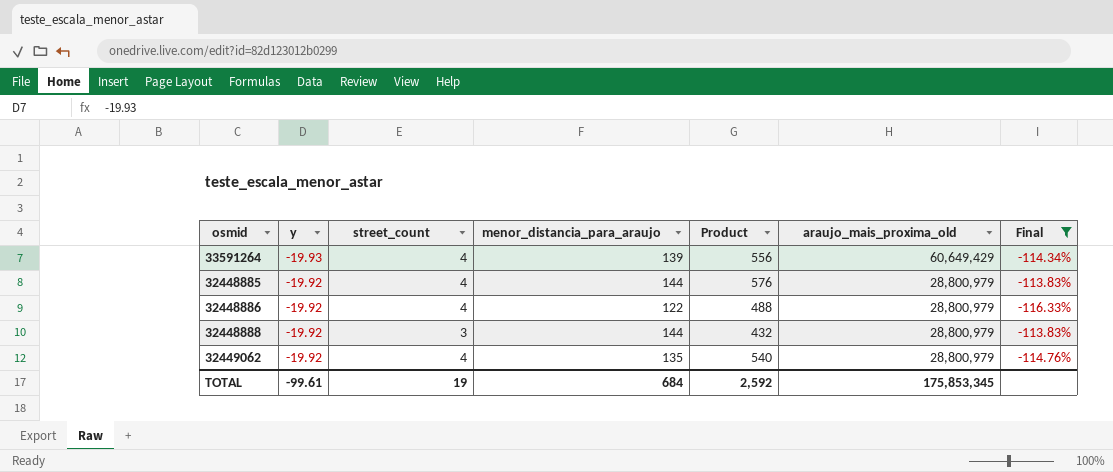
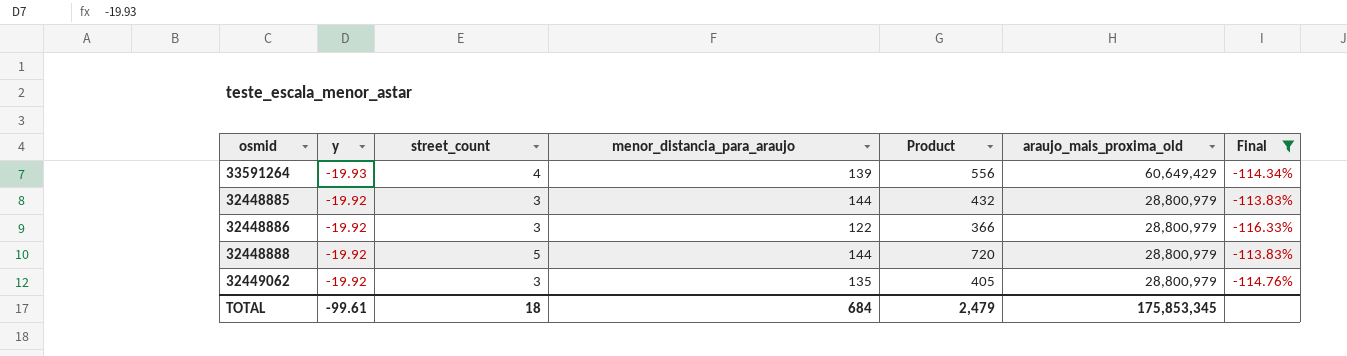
32448885 | street_count: 4 -> 3
32448885 | Product: 576 -> 432
32448886 | street_count: 4 -> 3
32448886 | Product: 488 -> 366
32448888 | street_count: 3 -> 5
32448888 | Product: 432 -> 720
32449062 | street_count: 4 -> 3
32449062 | Product: 540 -> 405
TOTAL | street_count: 19 -> 18
TOTAL | Product: 2,592 -> 2,479

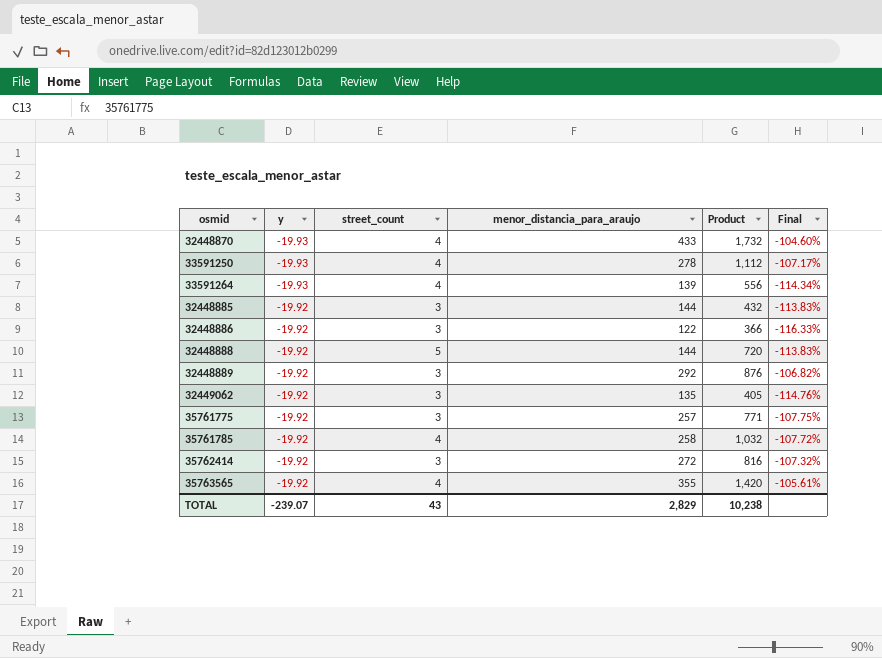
filter: Final <= -113.83% -> none
column araujo_mais_proxima_old | position: 6 -> none
TOTAL | y: -99.61 -> -239.07
TOTAL | street_count: 18 -> 43
TOTAL | menor_distancia_para_araujo: 684 -> 2,829
TOTAL | Product: 2,479 -> 10,238

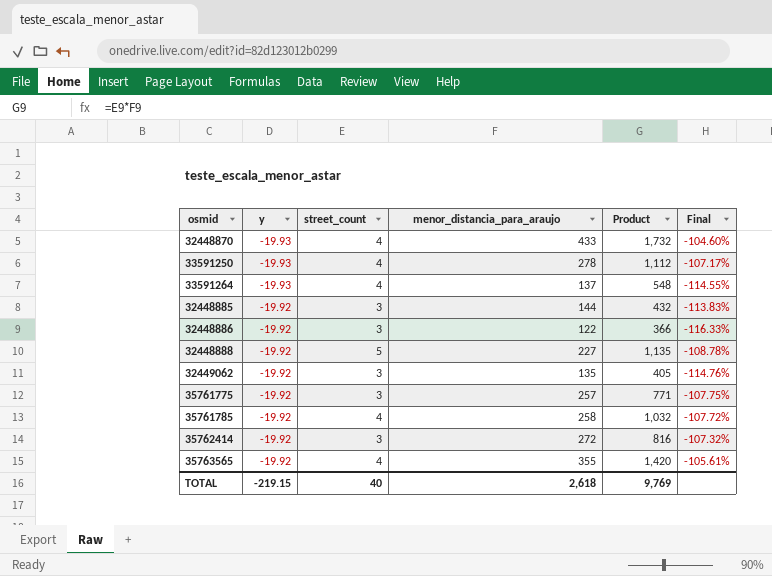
row 32448889: -19.92 | 3 | 292 | 876 | -106.82% -> none
33591264 | menor_distancia_para_araujo: 139 -> 137
33591264 | Product: 556 -> 548
33591264 | Final: -114.34% -> -114.55%
32448888 | menor_distancia_para_araujo: 144 -> 227
32448888 | Product: 720 -> 1,135
32448888 | Final: -113.83% -> -108.78%
TOTAL | y: -239.07 -> -219.15
TOTAL | street_count: 43 -> 40
TOTAL | menor_distancia_para_araujo: 2,829 -> 2,618
TOTAL | Product: 10,238 -> 9,769

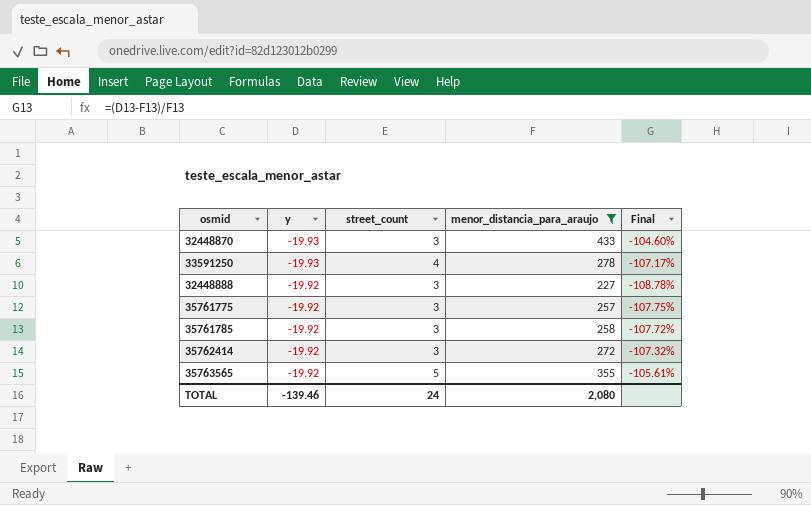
filter: none -> menor_distancia_para_araujo >= 227
column Product | formula: [street_count] * [menor_distancia_para_araujo] -> none
32448870 | street_count: 4 -> 3
32448888 | street_count: 5 -> 3
35761785 | street_count: 4 -> 3
35763565 | street_count: 4 -> 5
TOTAL | y: -219.15 -> -139.46
TOTAL | street_count: 40 -> 24
TOTAL | menor_distancia_para_araujo: 2,618 -> 2,080

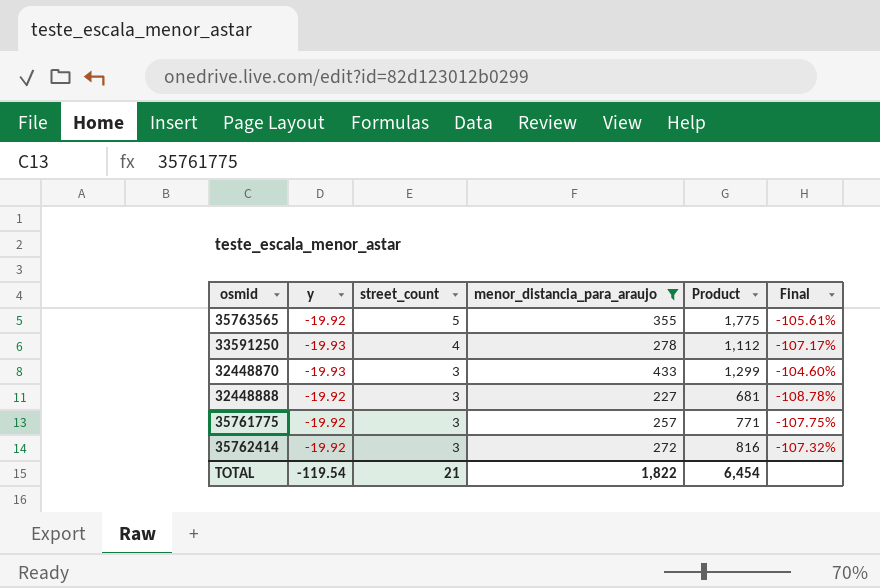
row order: y ascending -> street_count descending
column Product | formula: none -> [street_count] * [menor_distancia_para_araujo]
row 35761785: -19.92 | 3 | 258 | -107.72% -> none
TOTAL | y: -139.46 -> -119.54
TOTAL | street_count: 24 -> 21
TOTAL | menor_distancia_para_araujo: 2,080 -> 1,822

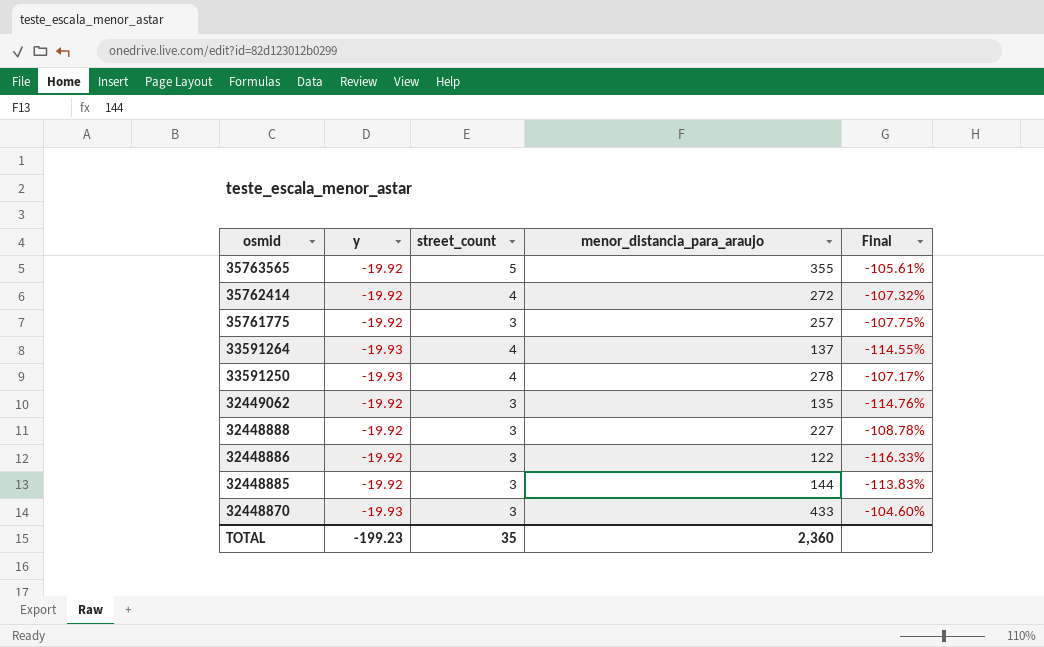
filter: menor_distancia_para_araujo >= 227 -> none
row order: street_count descending -> osmid descending
column Product | formula: [street_count] * [menor_distancia_para_araujo] -> none
35762414 | street_count: 3 -> 4
TOTAL | y: -119.54 -> -199.23
TOTAL | street_count: 21 -> 35
TOTAL | menor_distancia_para_araujo: 1,822 -> 2,360

